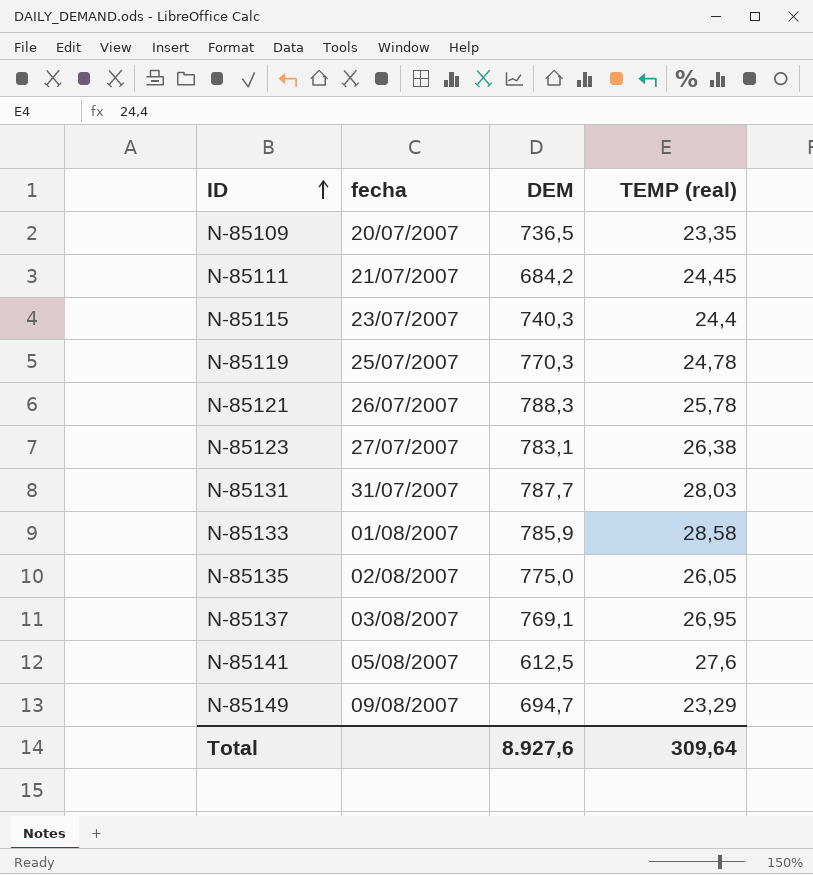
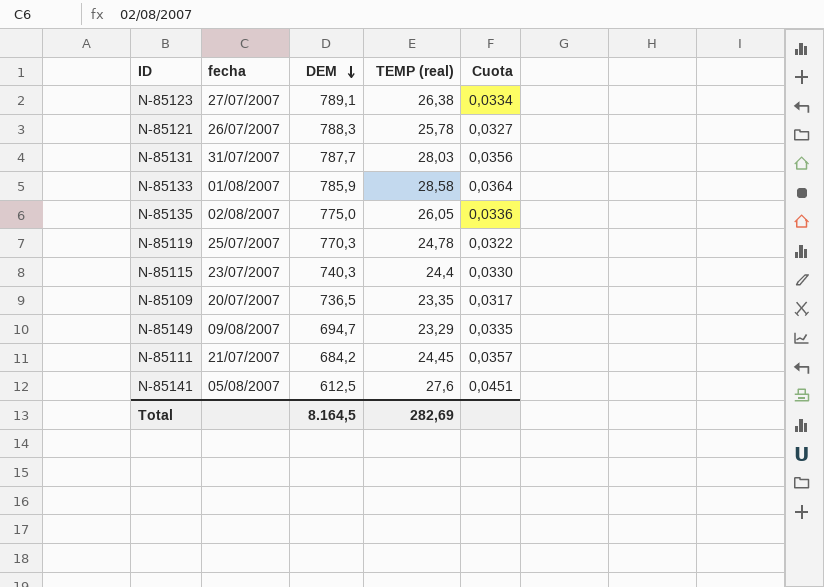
row order: ID ascending -> DEM descending
column Cuota | formula: none -> [TEMP (real)] / [DEM]
row N-85137: 03/08/2007 | 769,1 | 26,95 -> none
N-85123 | DEM: 783,1 -> 789,1
Total | DEM: 8.927,6 -> 8.164,5
Total | TEMP (real): 309,64 -> 282,69

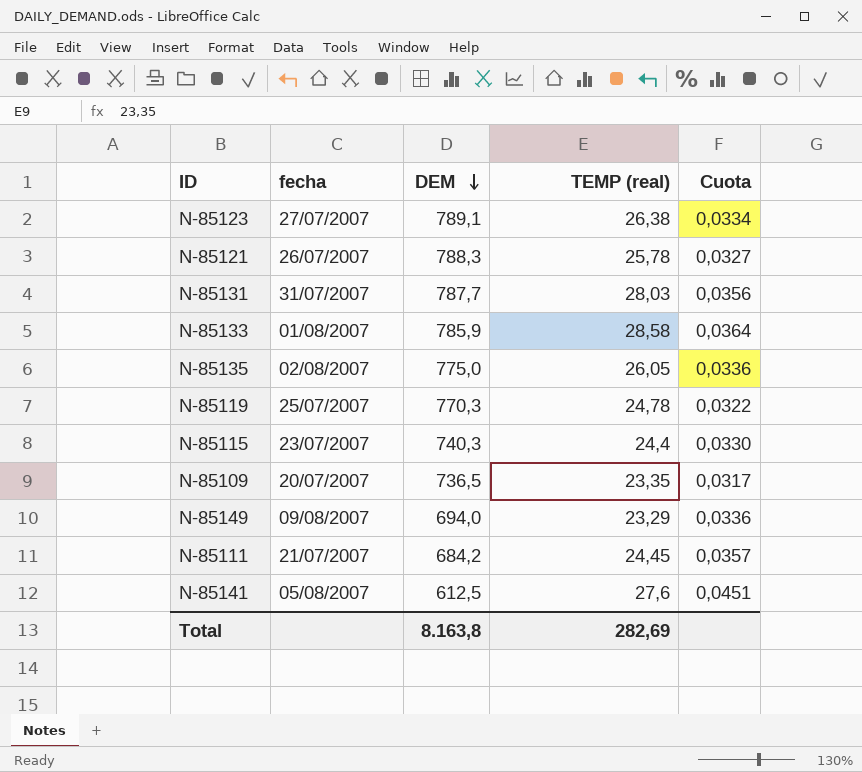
N-85149 | DEM: 694,7 -> 694,0
N-85149 | Cuota: 0,0335 -> 0,0336
Total | DEM: 8.164,5 -> 8.163,8

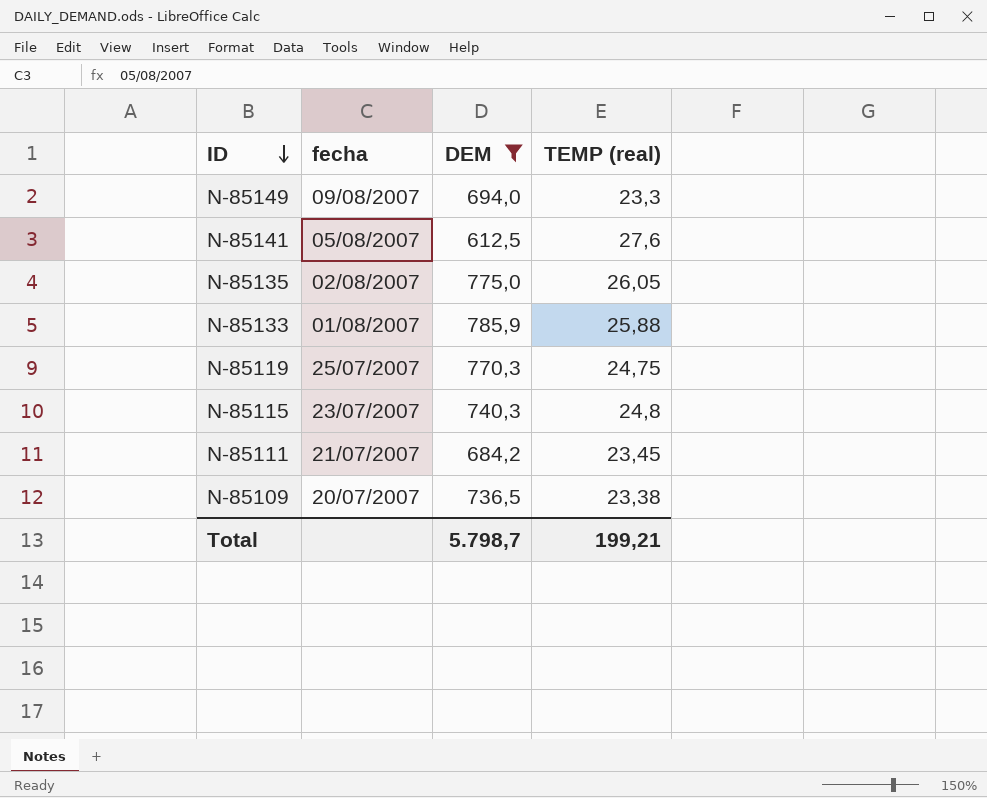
filter: none -> DEM <= 785,9
row order: DEM descending -> ID descending
column Cuota | formula: [TEMP (real)] / [DEM] -> none
N-85149 | TEMP (real): 23,29 -> 23,3
N-85133 | TEMP (real): 28,58 -> 25,88
N-85119 | TEMP (real): 24,78 -> 24,75
N-85115 | TEMP (real): 24,4 -> 24,8
N-85111 | TEMP (real): 24,45 -> 23,45
N-85109 | TEMP (real): 23,35 -> 23,38
Total | DEM: 8.163,8 -> 5.798,7
Total | TEMP (real): 282,69 -> 199,21

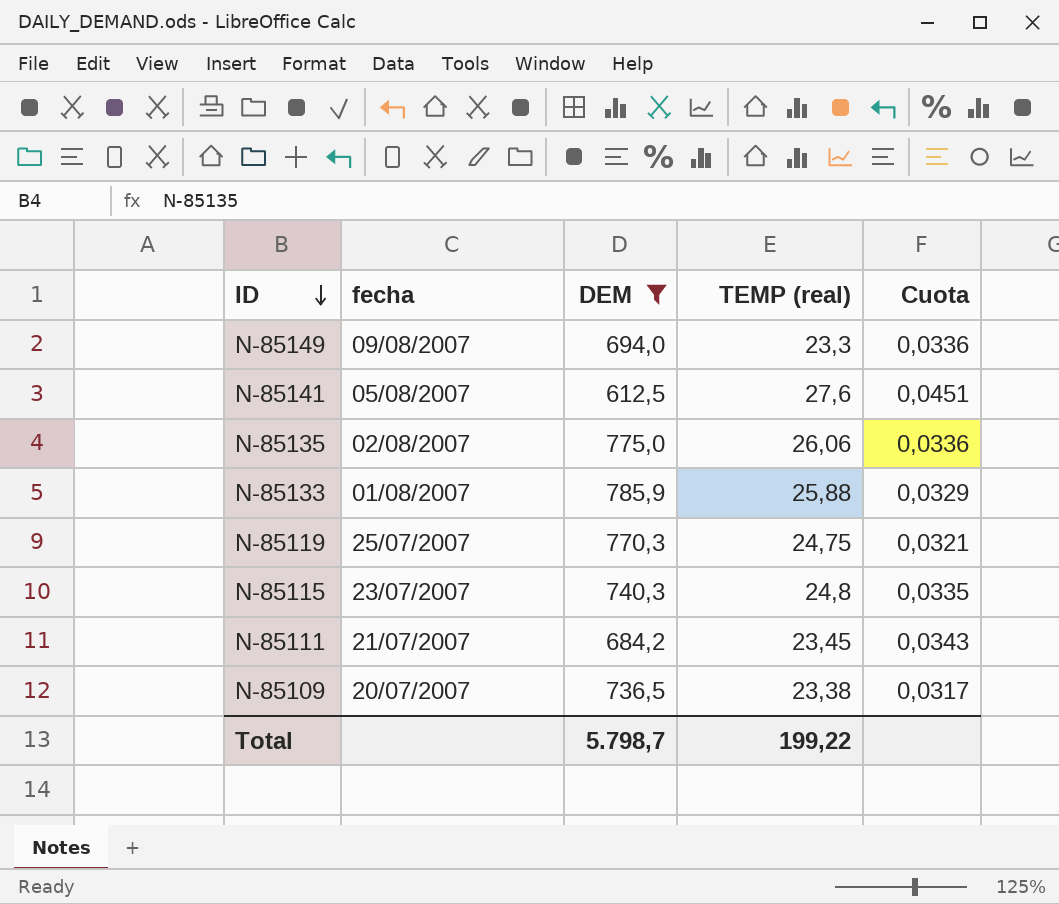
column Cuota | formula: none -> [TEMP (real)] / [DEM]
N-85135 | TEMP (real): 26,05 -> 26,06
Total | TEMP (real): 199,21 -> 199,22

